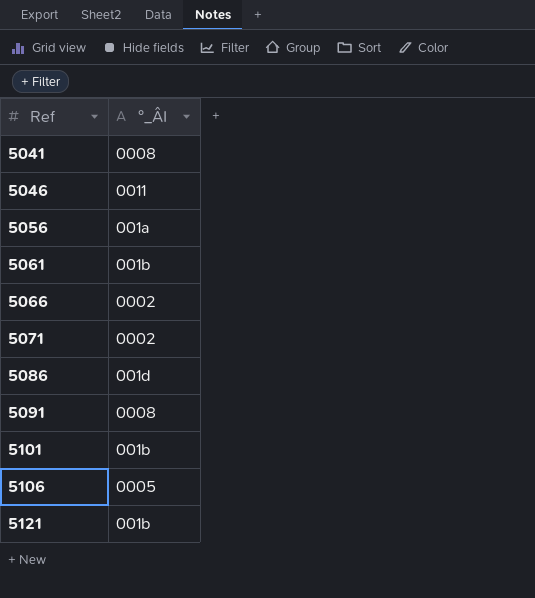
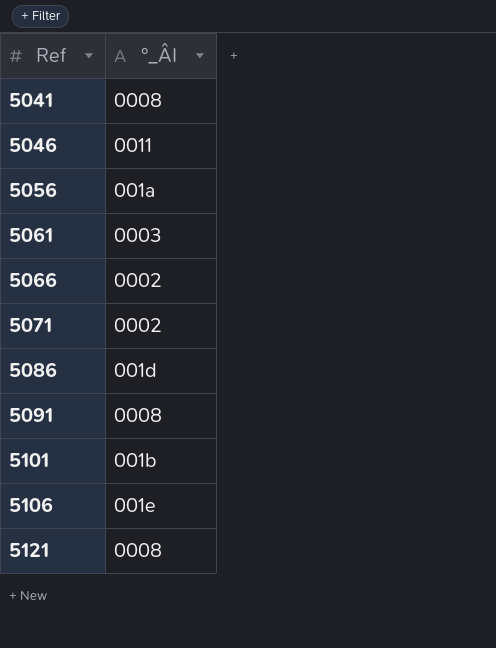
5061 | °_ÂI: 001b -> 0003
5106 | °_ÂI: 0005 -> 001e
5121 | °_ÂI: 001b -> 0008

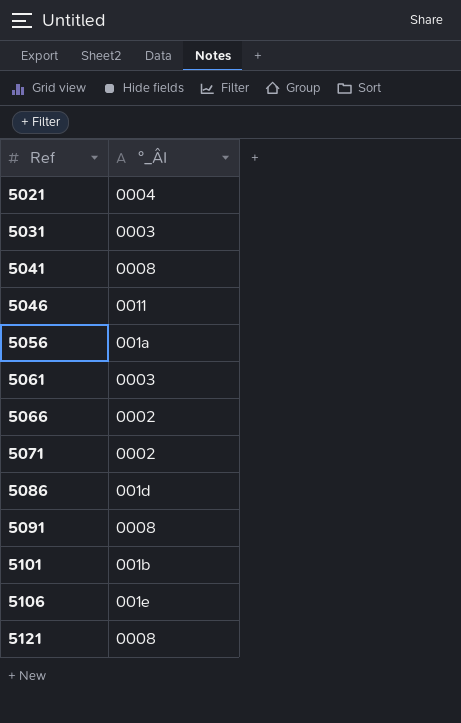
row 5021: none -> 0004
row 5031: none -> 0003

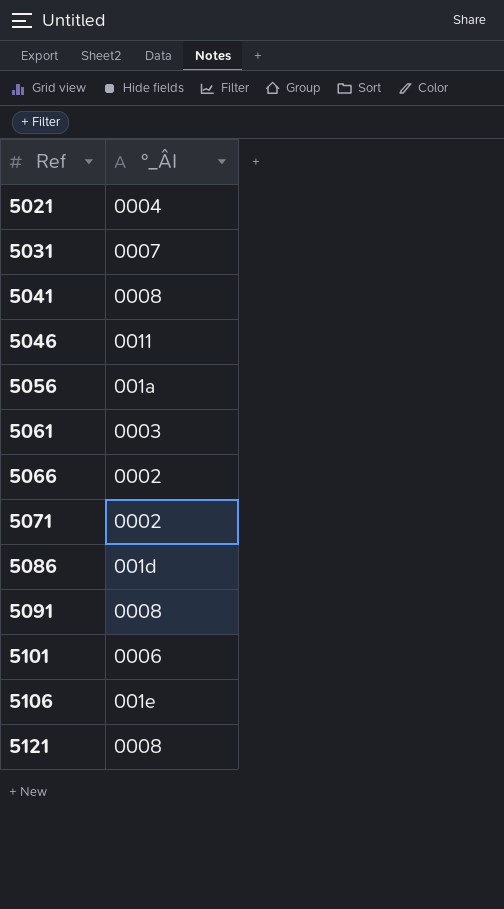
5031 | °_ÂI: 0003 -> 0007
5101 | °_ÂI: 001b -> 0006

